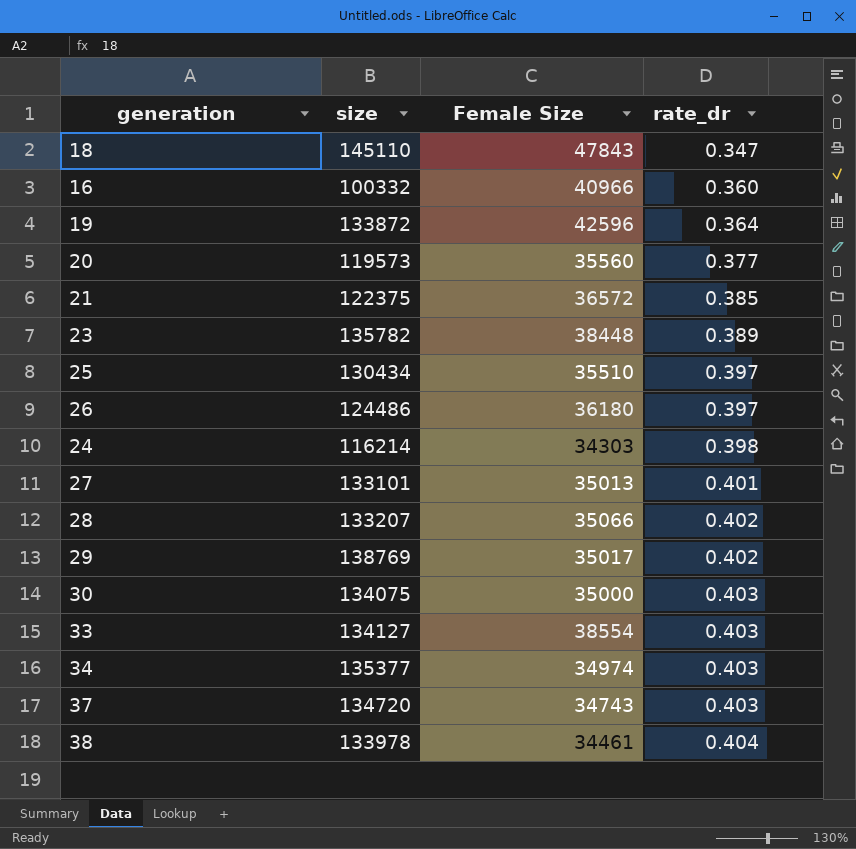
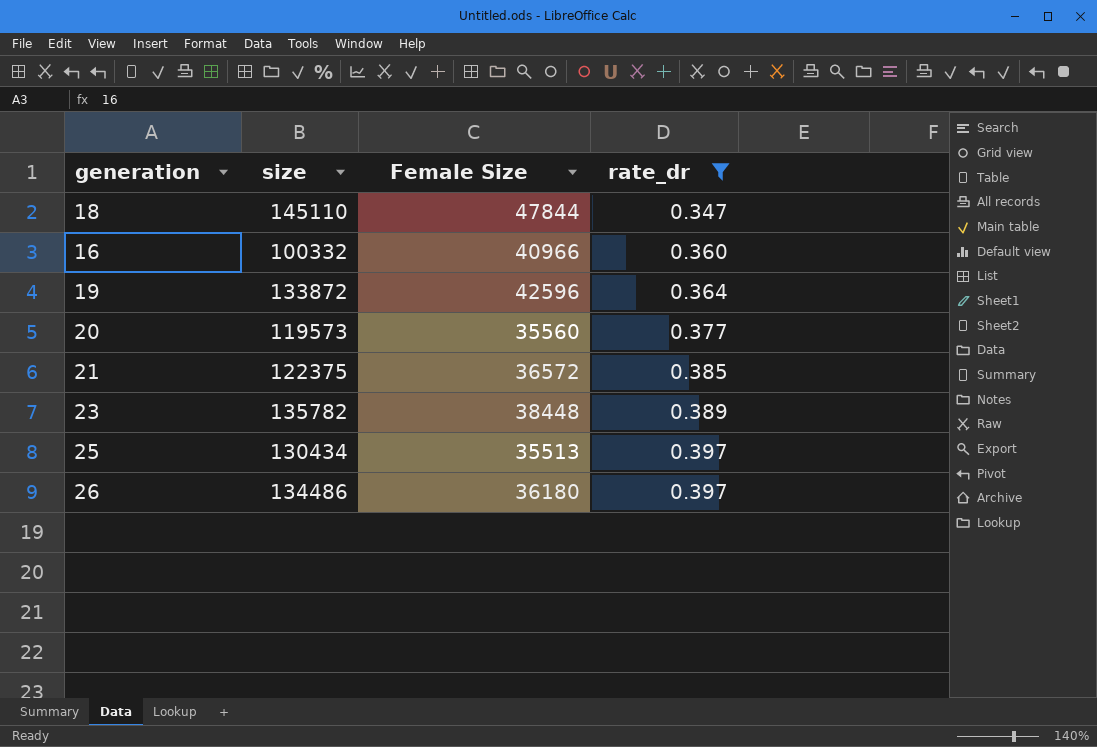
filter: none -> rate_dr <= 0.397
18 | Female Size: 47843 -> 47844
25 | Female Size: 35510 -> 35513
26 | size: 124486 -> 134486

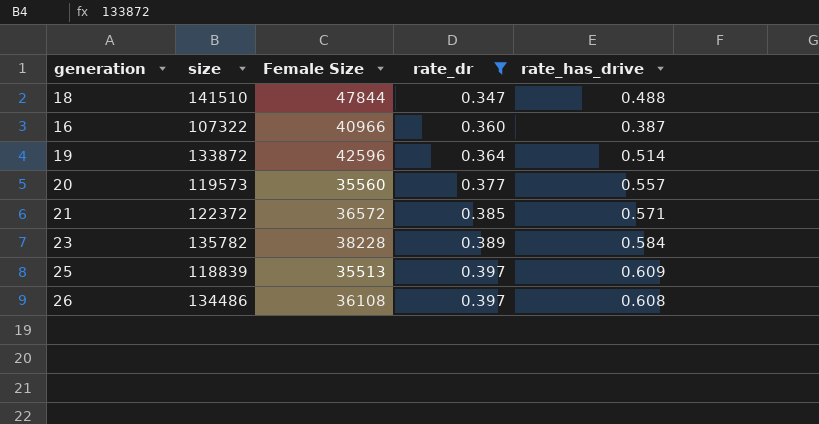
column rate_has_drive | position: none -> 5
18 | size: 145110 -> 141510
16 | size: 100332 -> 107322
21 | size: 122375 -> 122372
23 | Female Size: 38448 -> 38228
25 | size: 130434 -> 118839
26 | Female Size: 36180 -> 36108

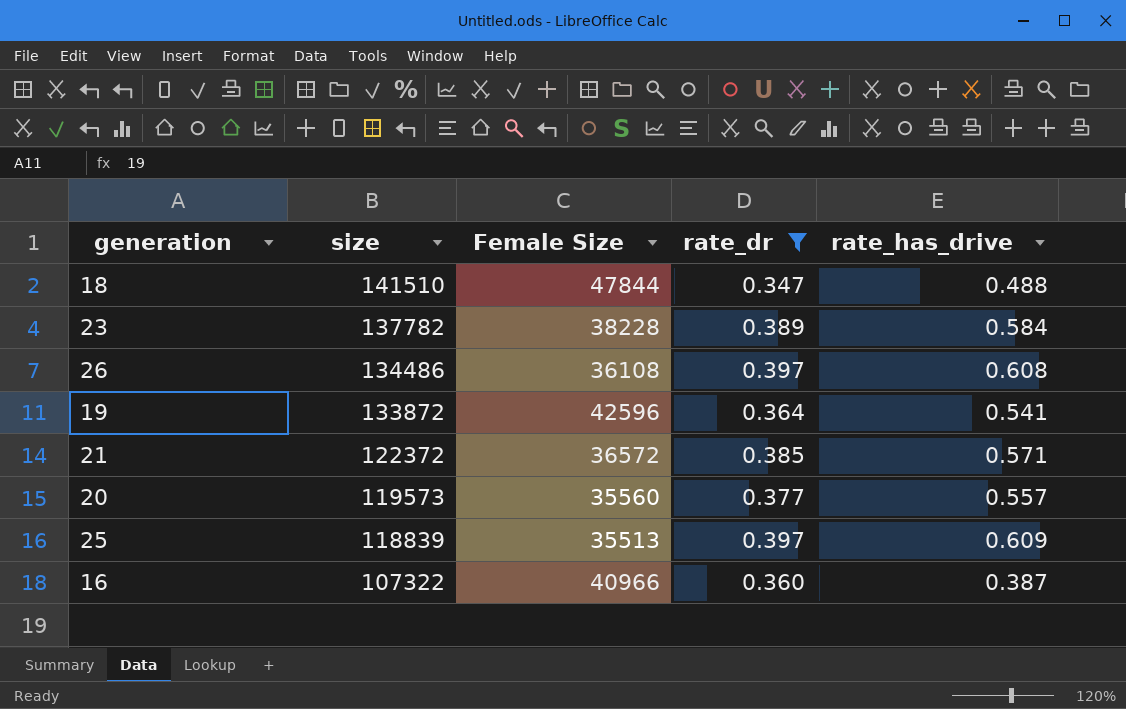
row order: rate_dr ascending -> size descending
23 | size: 135782 -> 137782
19 | rate_has_drive: 0.514 -> 0.541

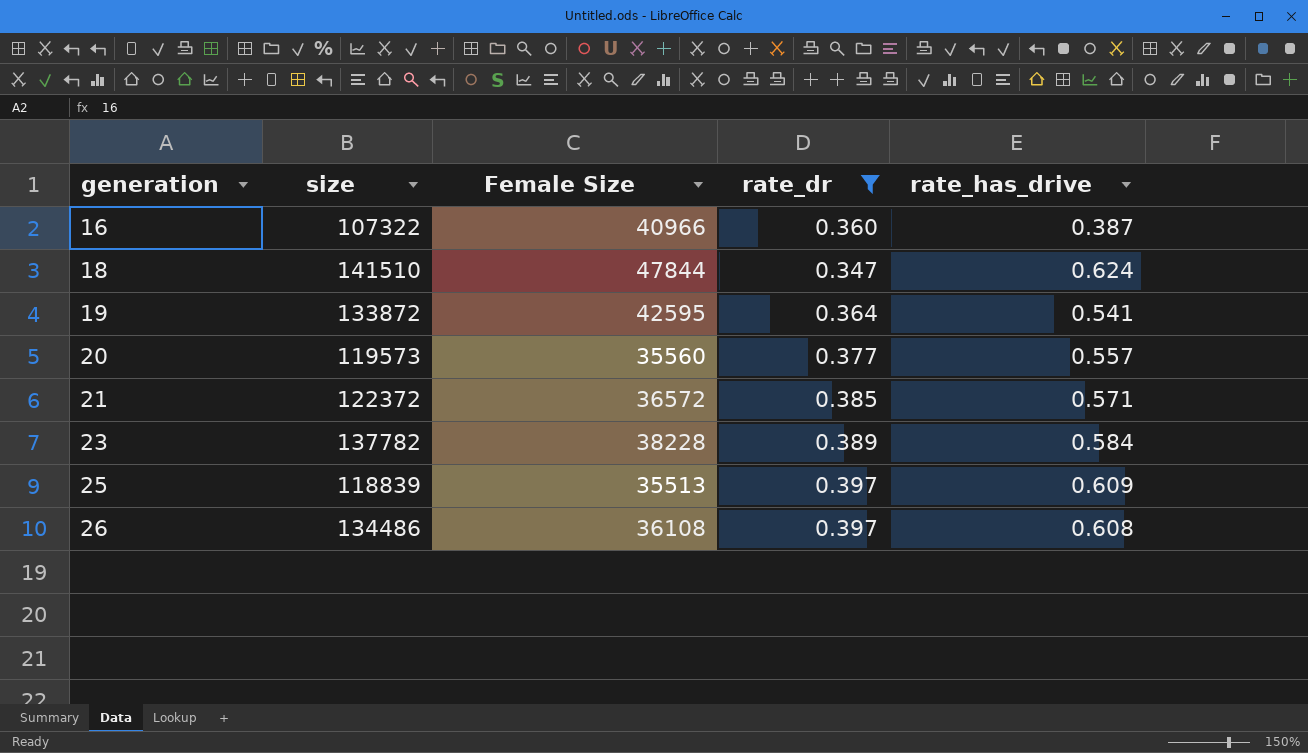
row order: size descending -> generation ascending
18 | rate_has_drive: 0.488 -> 0.624
19 | Female Size: 42596 -> 42595

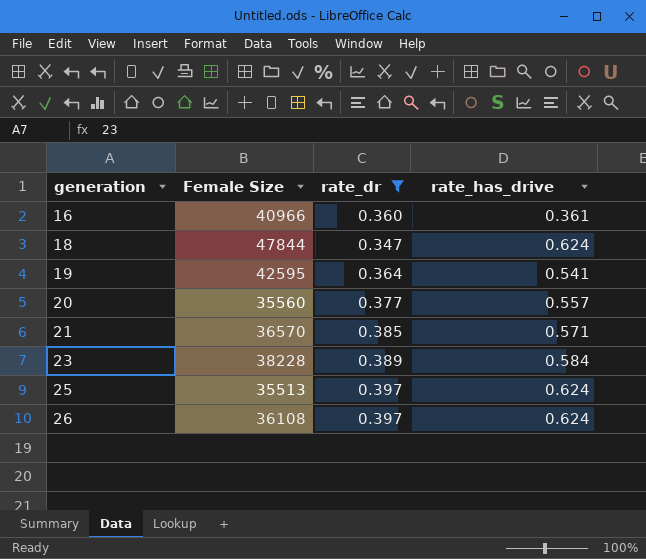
column size | position: 2 -> none
16 | rate_has_drive: 0.387 -> 0.361
21 | Female Size: 36572 -> 36570
25 | rate_has_drive: 0.609 -> 0.624
26 | rate_has_drive: 0.608 -> 0.624

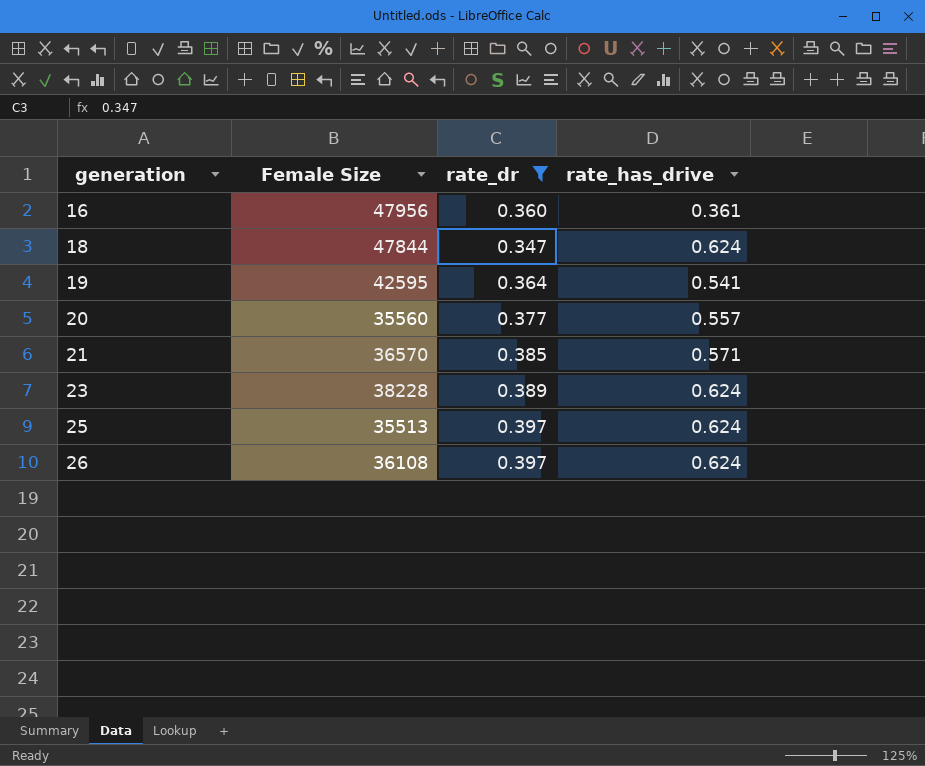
16 | Female Size: 40966 -> 47956
23 | rate_has_drive: 0.584 -> 0.624

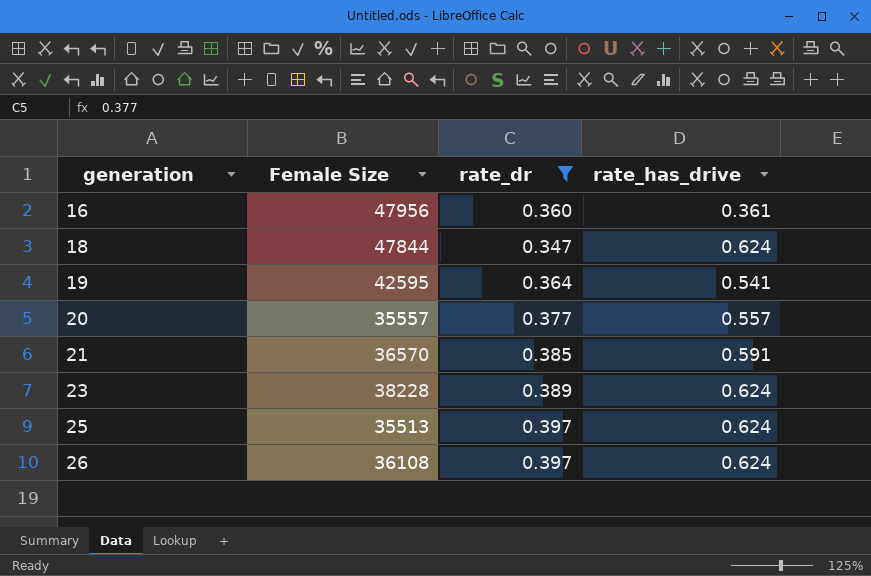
20 | Female Size: 35560 -> 35557
21 | rate_has_drive: 0.571 -> 0.591

